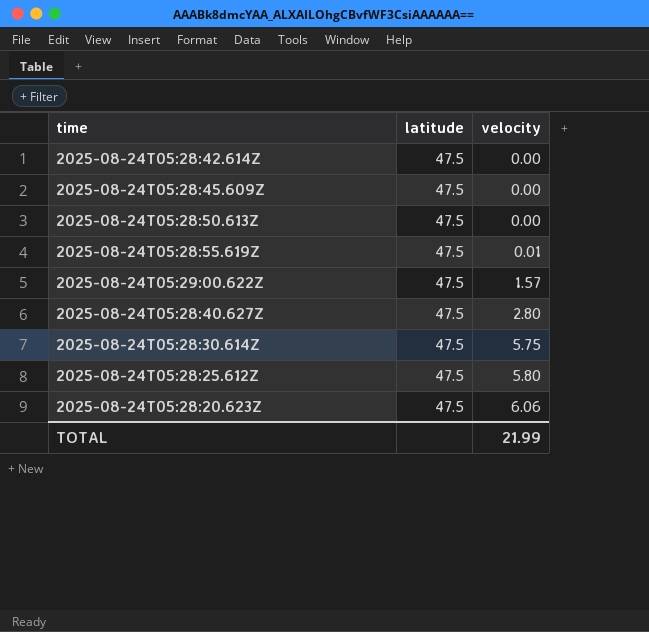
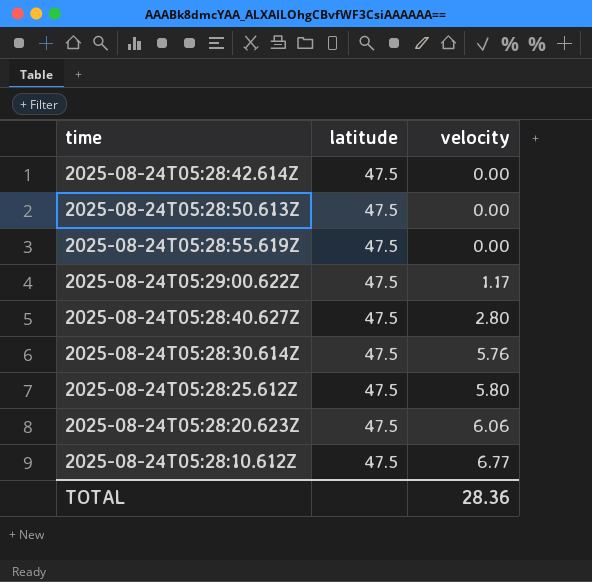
row 2025-08-24T05:28:45.609Z: 47.5 | 0.00 -> none
2025-08-24T05:28:55.619Z | velocity: 0.01 -> 0.00
2025-08-24T05:29:00.622Z | velocity: 1.57 -> 1.17
2025-08-24T05:28:30.614Z | velocity: 5.75 -> 5.76
row 2025-08-24T05:28:10.612Z: none -> 47.5 | 6.77
TOTAL | velocity: 21.99 -> 28.36

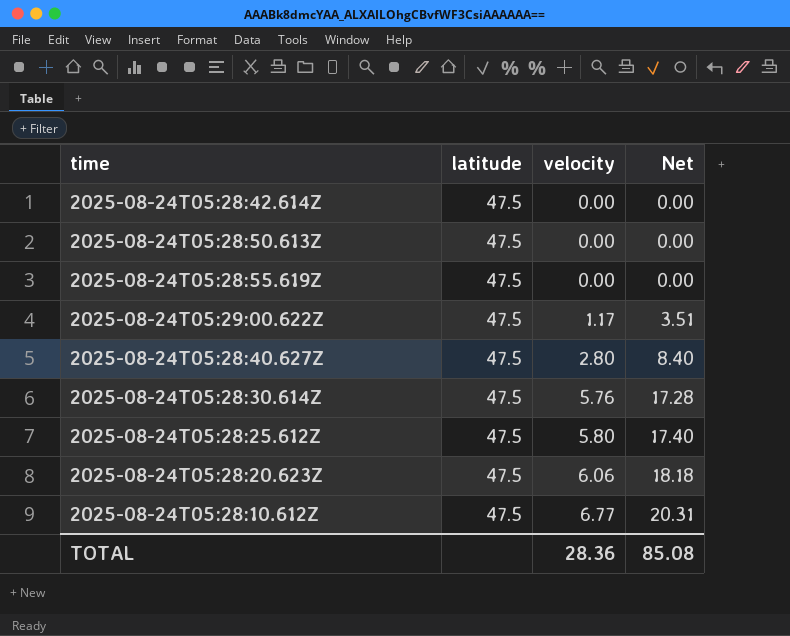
column Net | formula: none -> [velocity] * 3

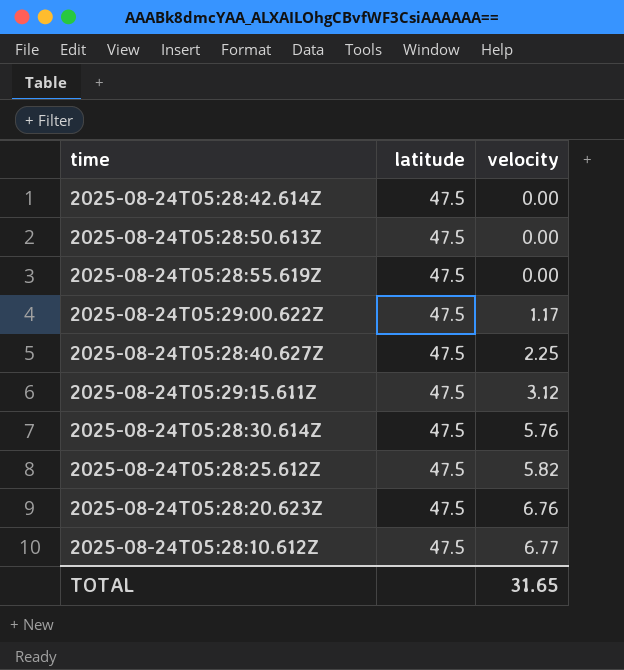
column Net | formula: [velocity] * 3 -> none
2025-08-24T05:28:40.627Z | velocity: 2.80 -> 2.25
row 2025-08-24T05:29:15.611Z: none -> 47.5 | 3.12
2025-08-24T05:28:25.612Z | velocity: 5.80 -> 5.82
2025-08-24T05:28:20.623Z | velocity: 6.06 -> 6.76
TOTAL | velocity: 28.36 -> 31.65

